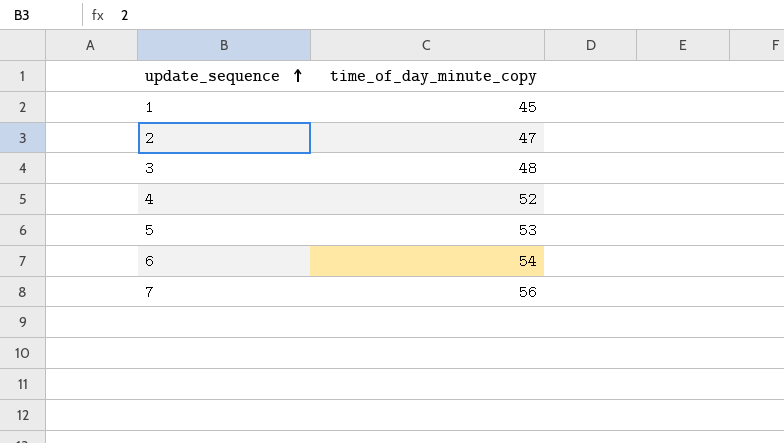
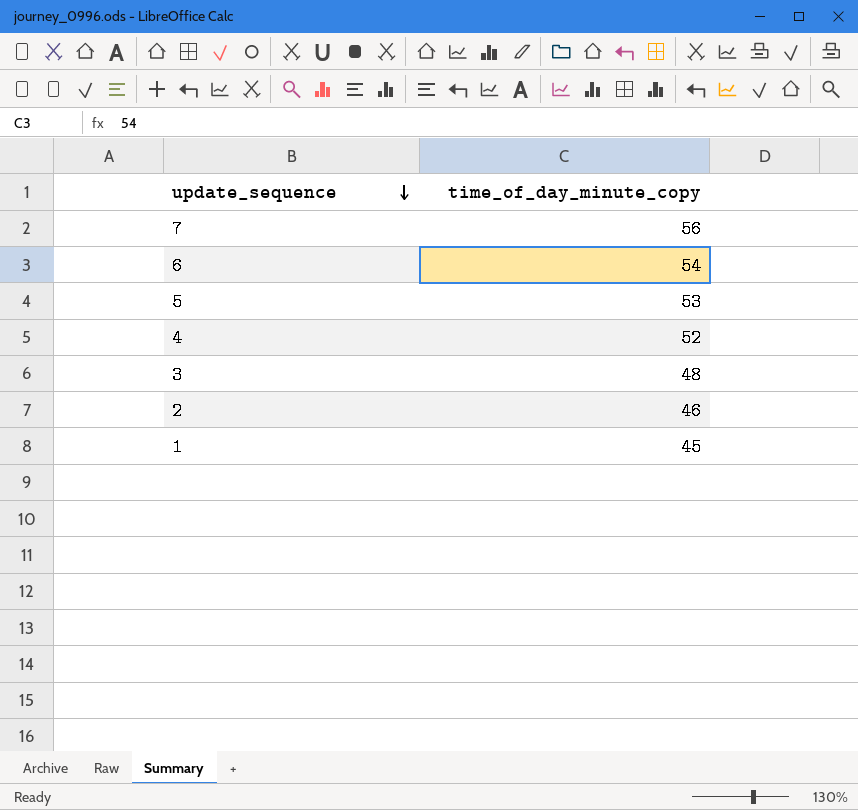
row order: update_sequence ascending -> update_sequence descending
2 | time_of_day_minute_copy: 47 -> 46

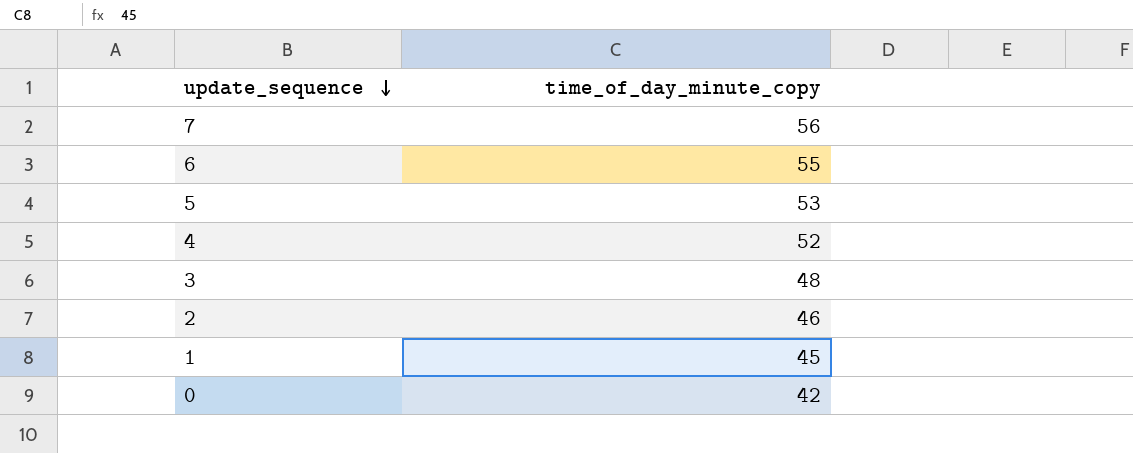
6 | time_of_day_minute_copy: 54 -> 55
row 0: none -> 42

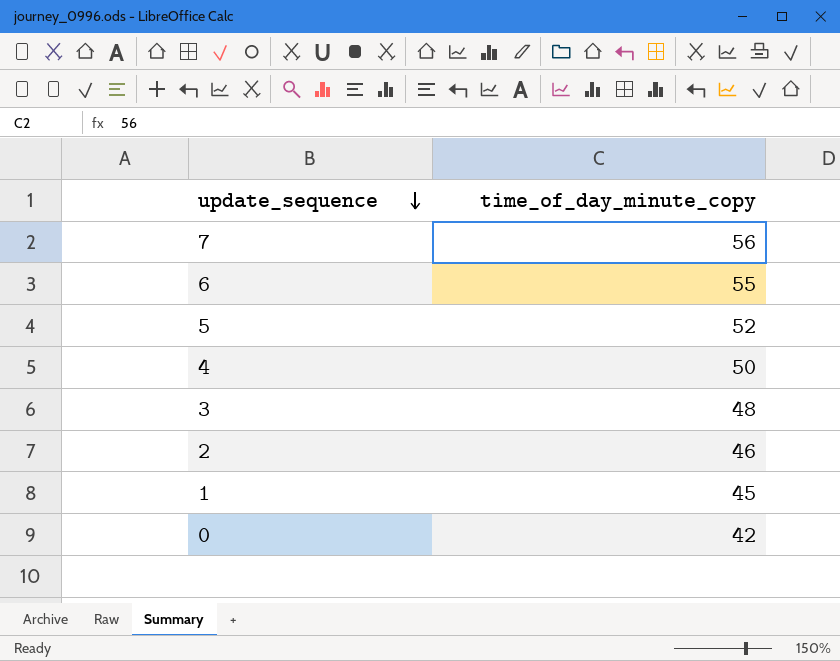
5 | time_of_day_minute_copy: 53 -> 52
4 | time_of_day_minute_copy: 52 -> 50

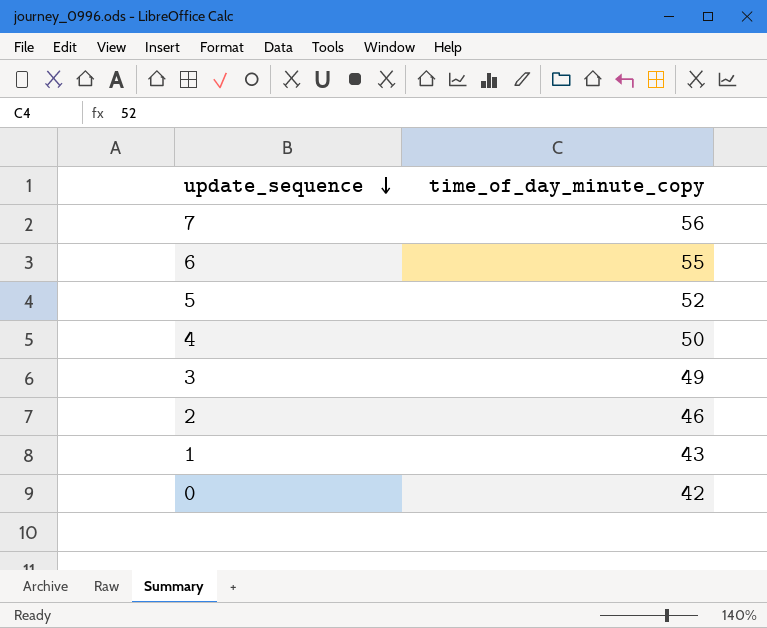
3 | time_of_day_minute_copy: 48 -> 49
1 | time_of_day_minute_copy: 45 -> 43

